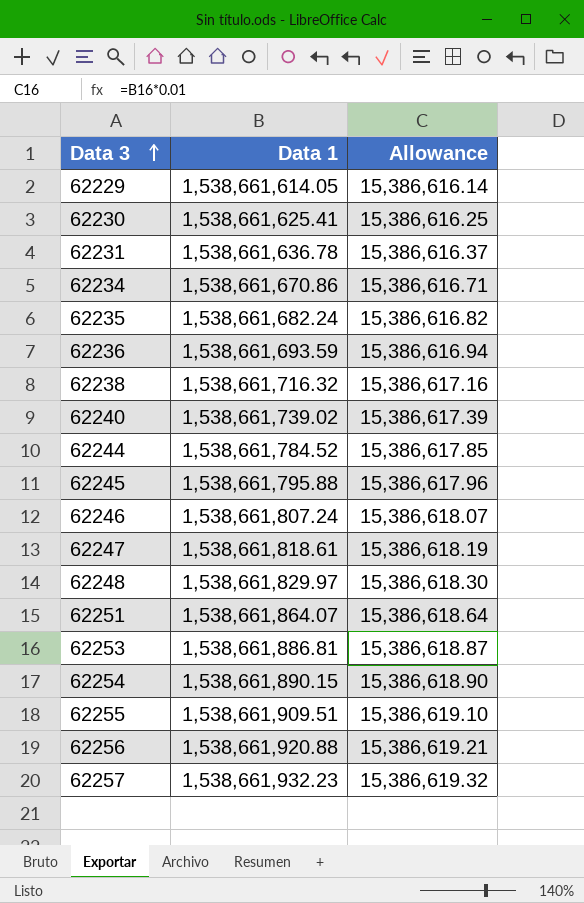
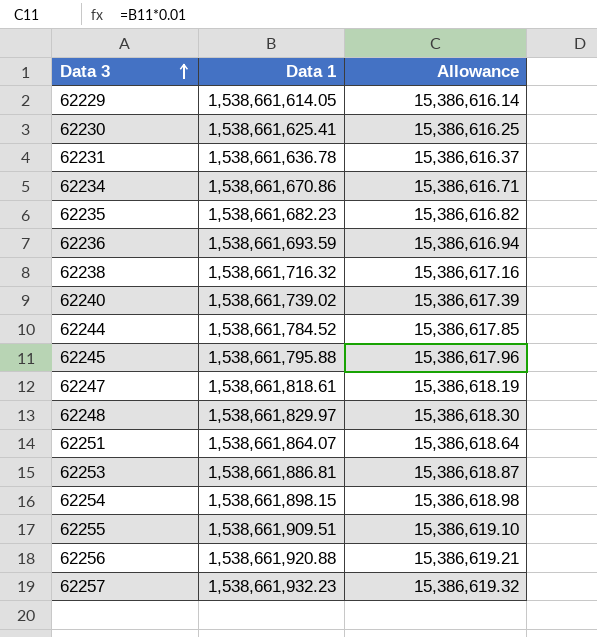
row 62246: 1,538,661,807.24 | 15,386,618.07 -> none
62235 | Data 1: 1,538,661,682.24 -> 1,538,661,682.23
62254 | Data 1: 1,538,661,890.15 -> 1,538,661,898.15
62254 | Allowance: 15,386,618.90 -> 15,386,618.98

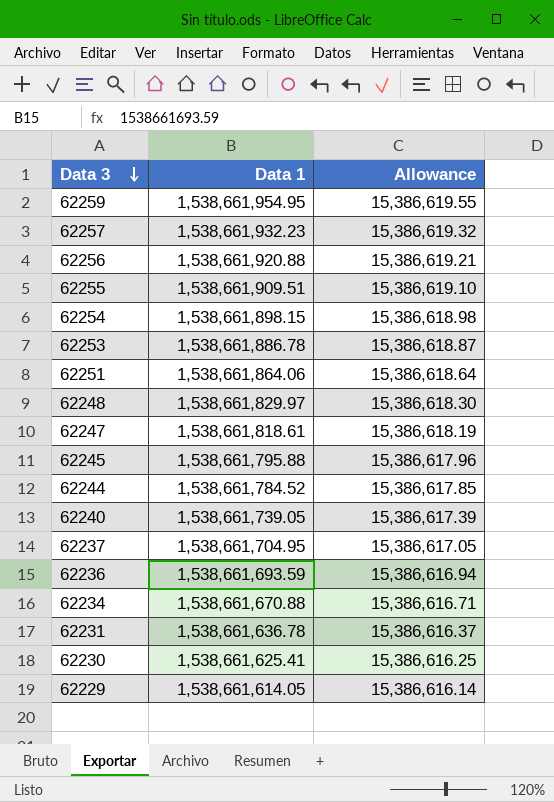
row order: Data 3 ascending -> Data 3 descending
row 62235: 1,538,661,682.23 | 15,386,616.82 -> none
row 62238: 1,538,661,716.32 | 15,386,617.16 -> none
row 62259: none -> 1,538,661,954.95 | 15,386,619.55
62253 | Data 1: 1,538,661,886.81 -> 1,538,661,886.78
62251 | Data 1: 1,538,661,864.07 -> 1,538,661,864.06
62240 | Data 1: 1,538,661,739.02 -> 1,538,661,739.05
row 62237: none -> 1,538,661,704.95 | 15,386,617.05
62234 | Data 1: 1,538,661,670.86 -> 1,538,661,670.88

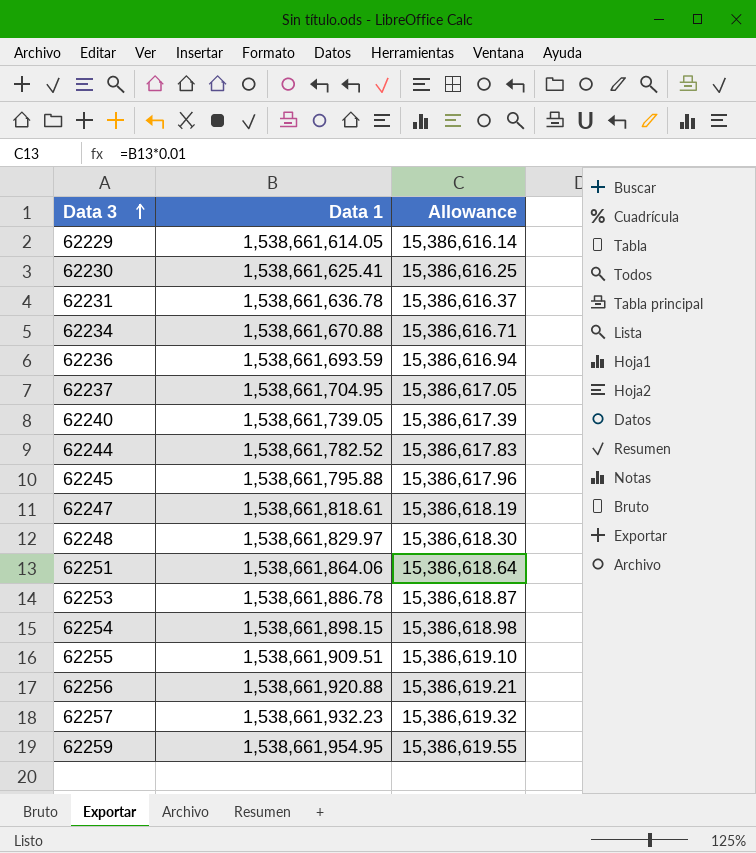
row order: Data 3 descending -> Data 3 ascending
62244 | Data 1: 1,538,661,784.52 -> 1,538,661,782.52
62244 | Allowance: 15,386,617.85 -> 15,386,617.83

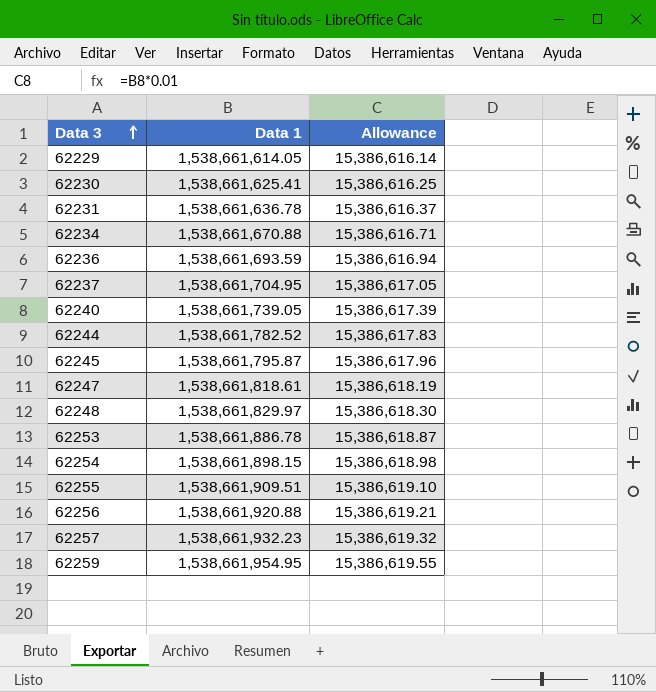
row 62251: 1,538,661,864.06 | 15,386,618.64 -> none
62245 | Data 1: 1,538,661,795.88 -> 1,538,661,795.87

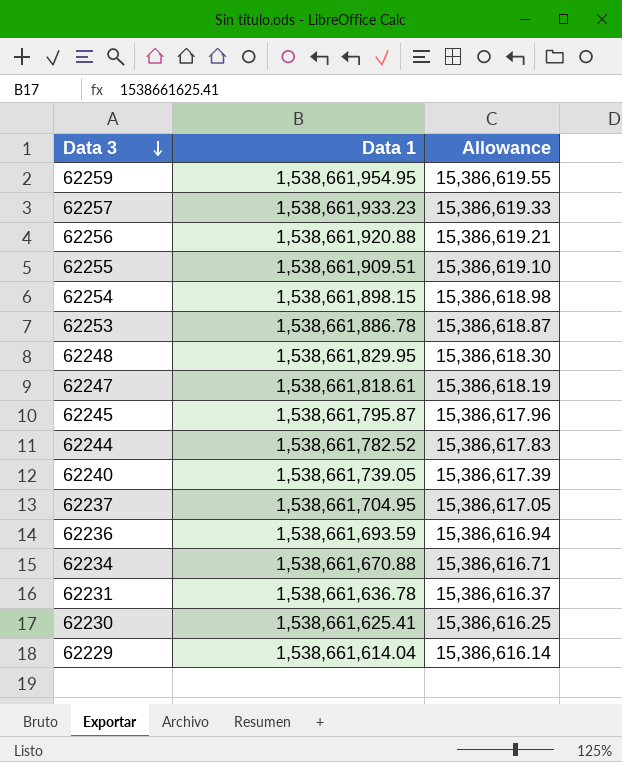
row order: Data 3 ascending -> Data 3 descending
62257 | Data 1: 1,538,661,932.23 -> 1,538,661,933.23
62257 | Allowance: 15,386,619.32 -> 15,386,619.33
62248 | Data 1: 1,538,661,829.97 -> 1,538,661,829.95
62229 | Data 1: 1,538,661,614.05 -> 1,538,661,614.04

